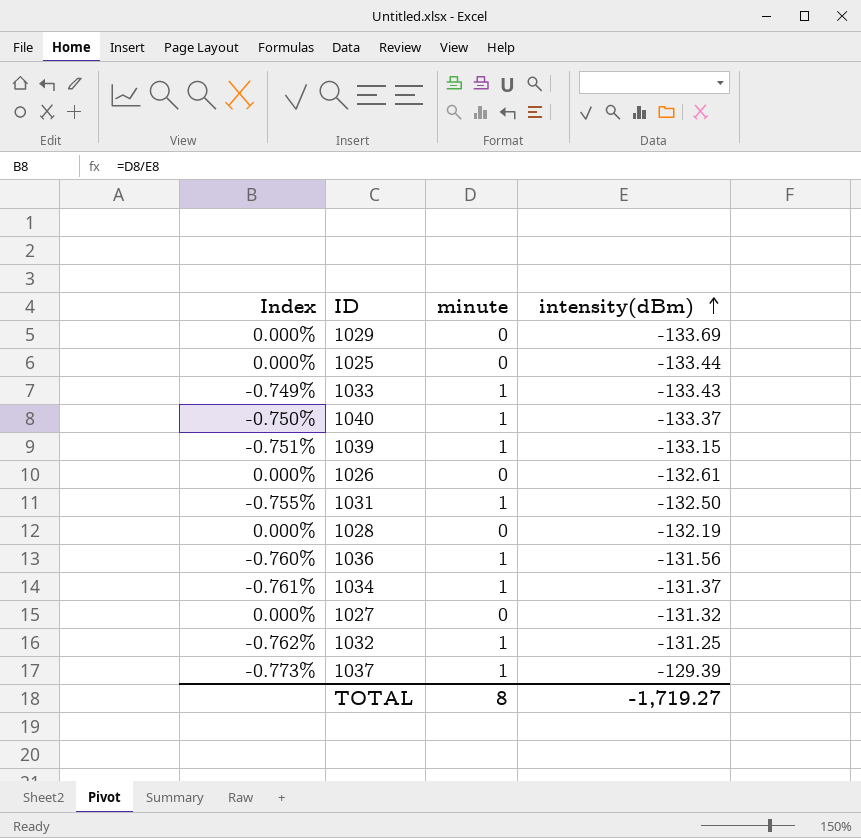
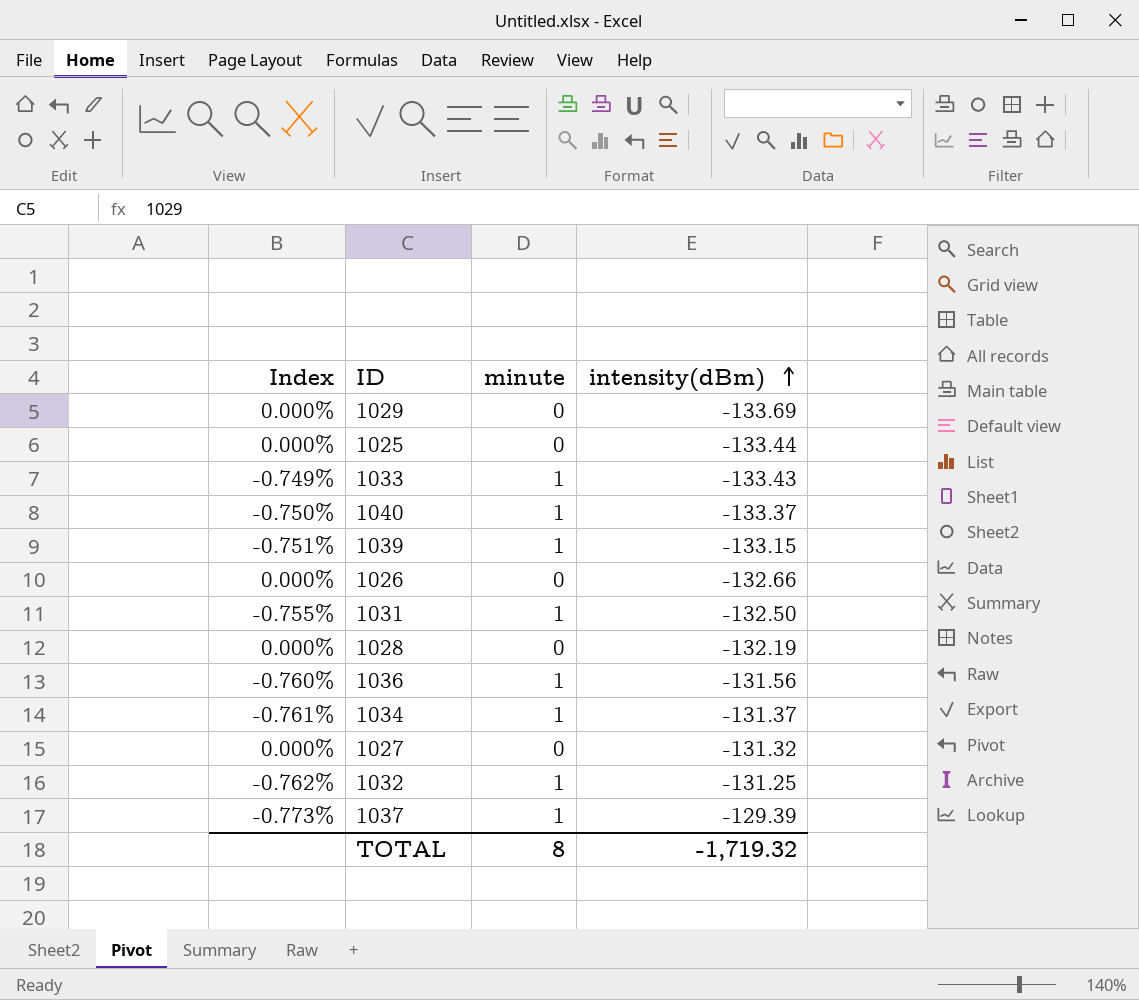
1026 | intensity(dBm): -132.61 -> -132.66
TOTAL | intensity(dBm): -1,719.27 -> -1,719.32

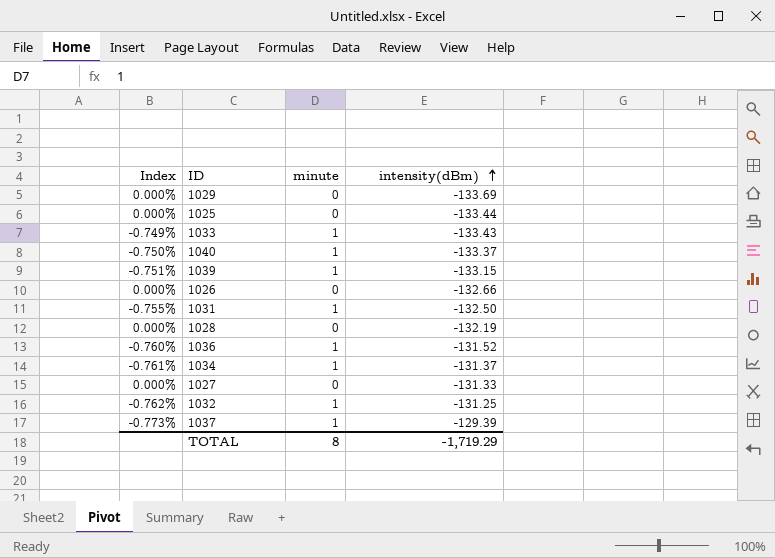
1036 | intensity(dBm): -131.56 -> -131.52
1027 | intensity(dBm): -131.32 -> -131.33
TOTAL | intensity(dBm): -1,719.32 -> -1,719.29

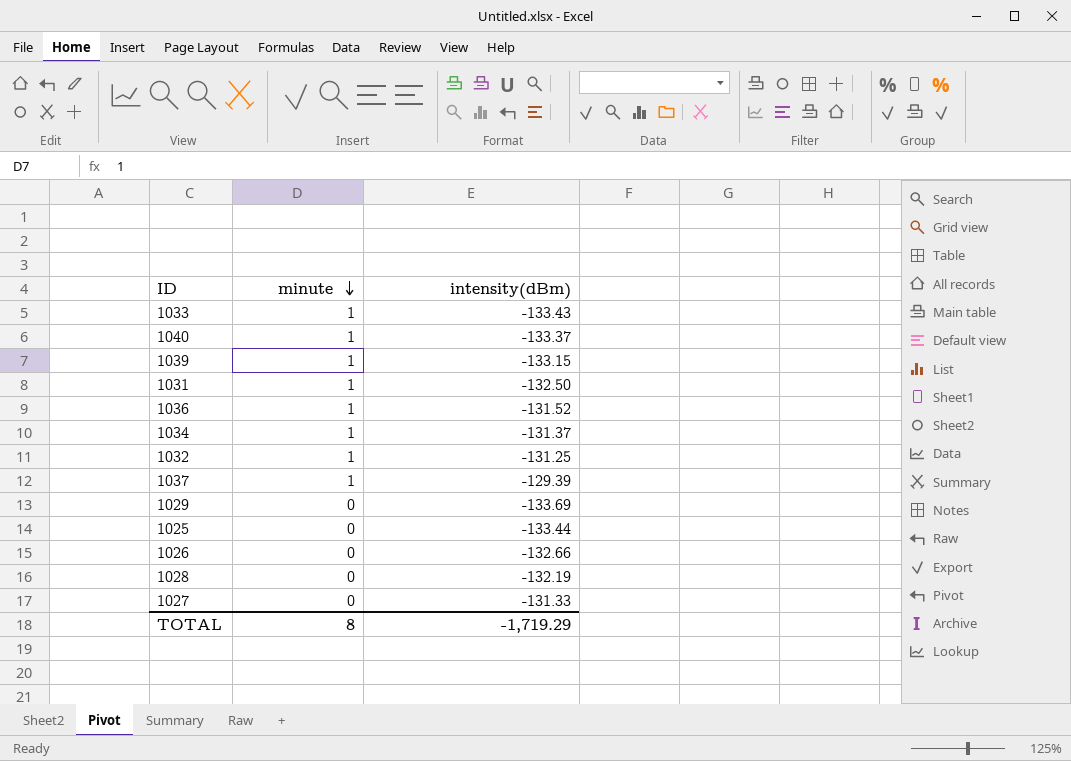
row order: intensity(dBm) ascending -> minute descending
column Index | formula: [minute] / [intensity(dBm)] -> none

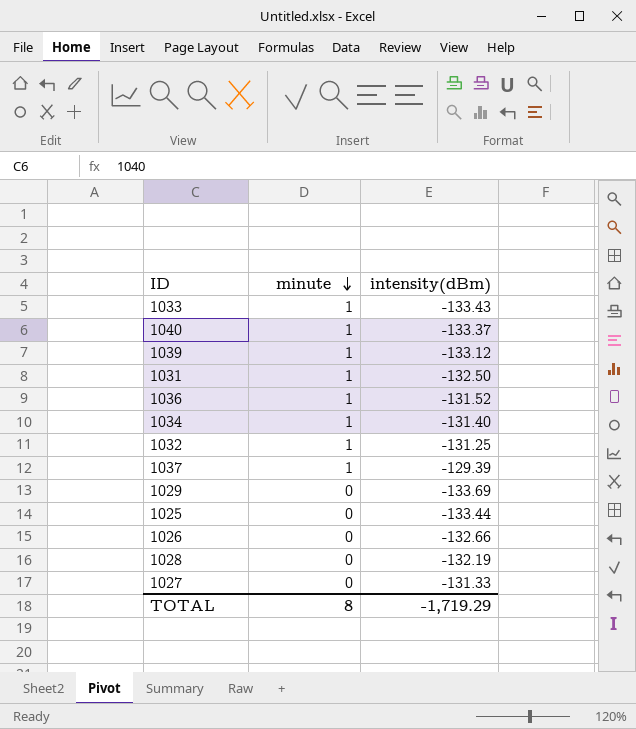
1039 | intensity(dBm): -133.15 -> -133.12
1034 | intensity(dBm): -131.37 -> -131.40

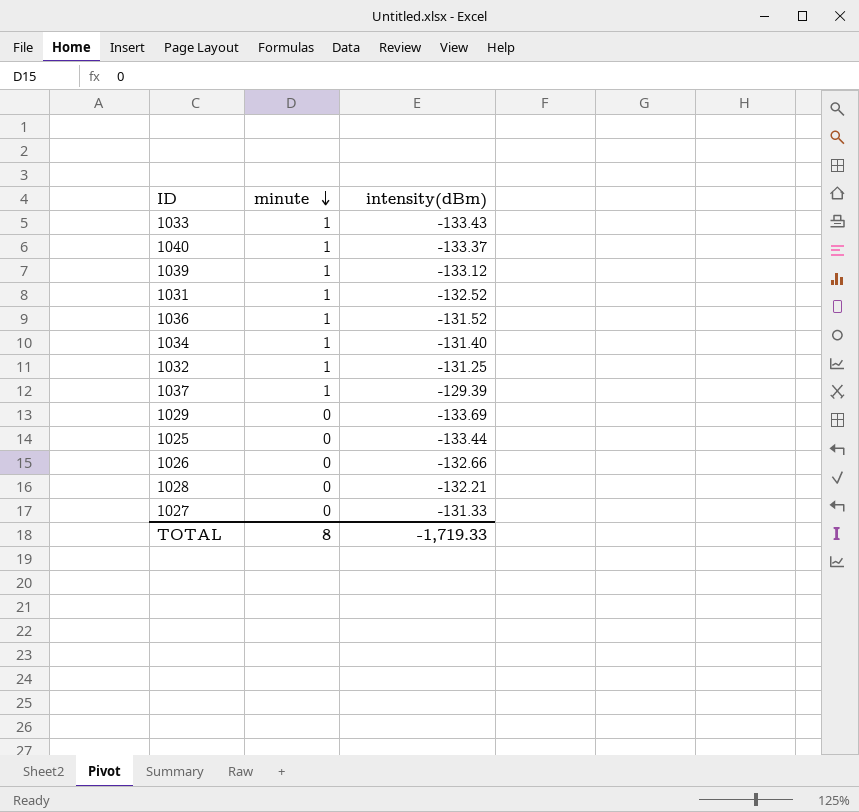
1031 | intensity(dBm): -132.50 -> -132.52
1028 | intensity(dBm): -132.19 -> -132.21
TOTAL | intensity(dBm): -1,719.29 -> -1,719.33

